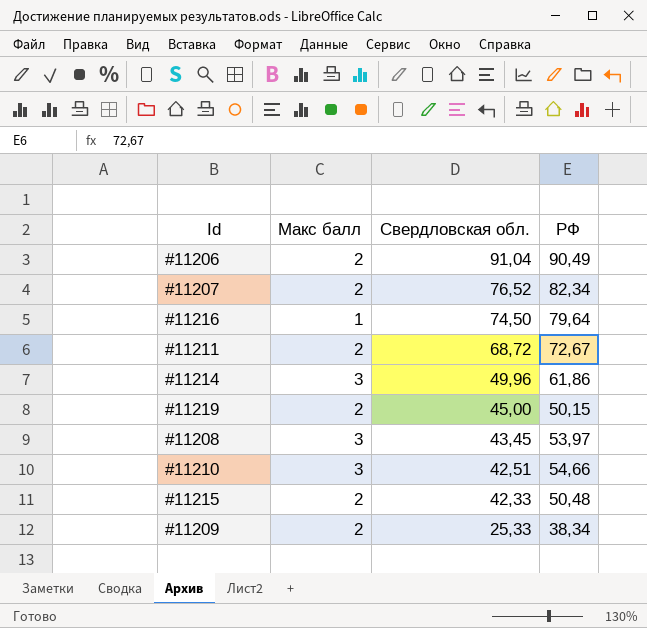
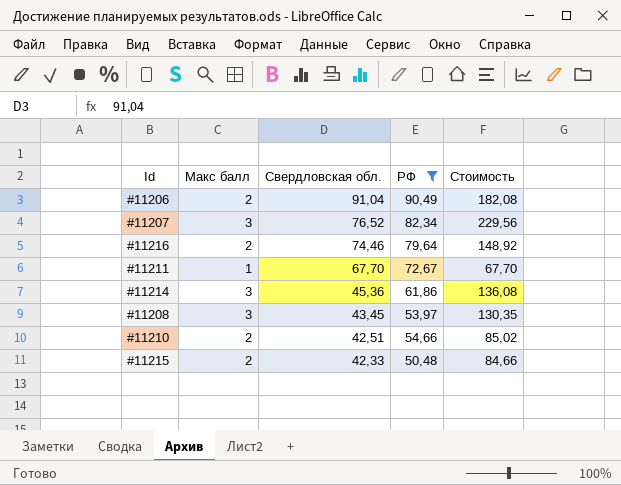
filter: none -> РФ >= 50,48
column Стоимость | formula: none -> [Макс балл] * [Свердловская обл.]
#11207 | Макс балл: 2 -> 3
#11216 | Макс балл: 1 -> 2
#11216 | Свердловская обл.: 74,50 -> 74,46
#11211 | Макс балл: 2 -> 1
#11211 | Свердловская обл.: 68,72 -> 67,70
#11214 | Свердловская обл.: 49,96 -> 45,36
#11210 | Макс балл: 3 -> 2

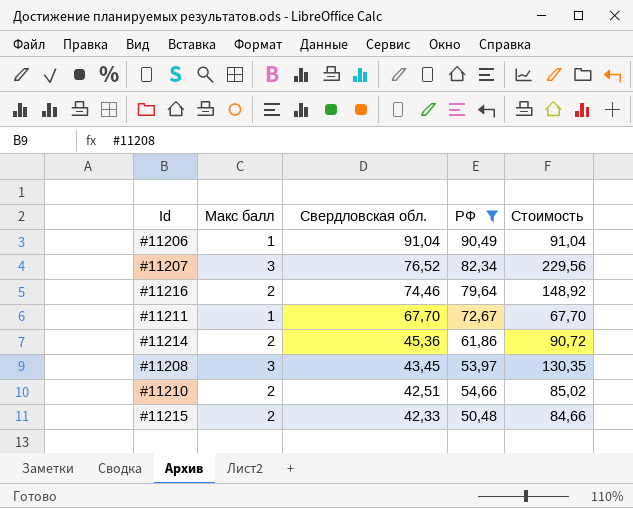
#11206 | Макс балл: 2 -> 1
#11206 | Стоимость: 182,08 -> 91,04
#11214 | Макс балл: 3 -> 2
#11214 | Стоимость: 136,08 -> 90,72

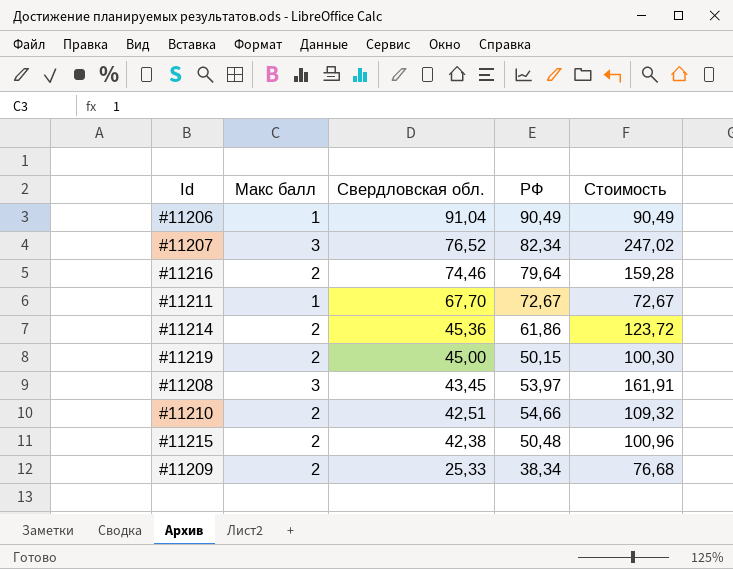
filter: РФ >= 50,48 -> none
column Стоимость | formula: [Макс балл] * [Свердловская обл.] -> [Макс балл] * [РФ]
#11215 | Свердловская обл.: 42,33 -> 42,38

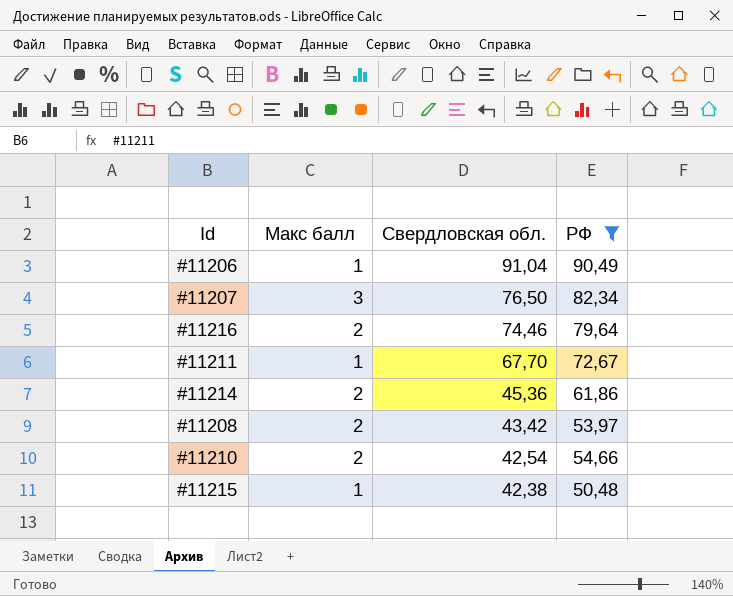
filter: none -> РФ >= 50,48
column Стоимость | formula: [Макс балл] * [РФ] -> none
#11207 | Свердловская обл.: 76,52 -> 76,50
#11208 | Макс балл: 3 -> 2
#11208 | Свердловская обл.: 43,45 -> 43,42
#11210 | Свердловская обл.: 42,51 -> 42,54
#11215 | Макс балл: 2 -> 1

